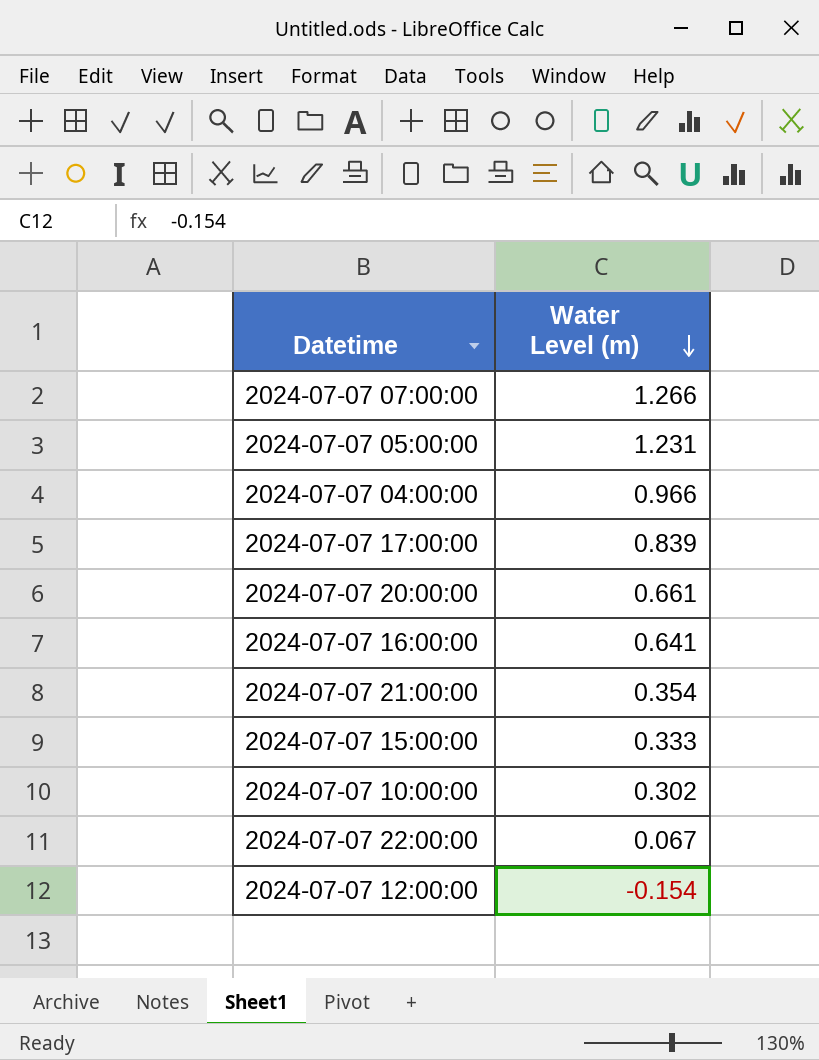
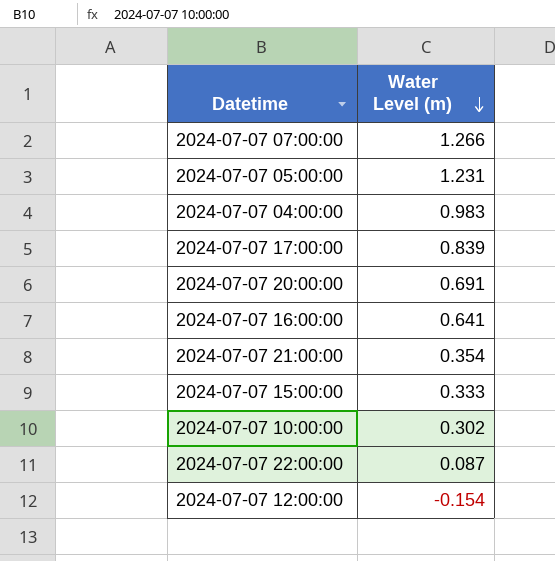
2024-07-07 04:00:00 | Water Level (m): 0.966 -> 0.983
2024-07-07 20:00:00 | Water Level (m): 0.661 -> 0.691
2024-07-07 22:00:00 | Water Level (m): 0.067 -> 0.087

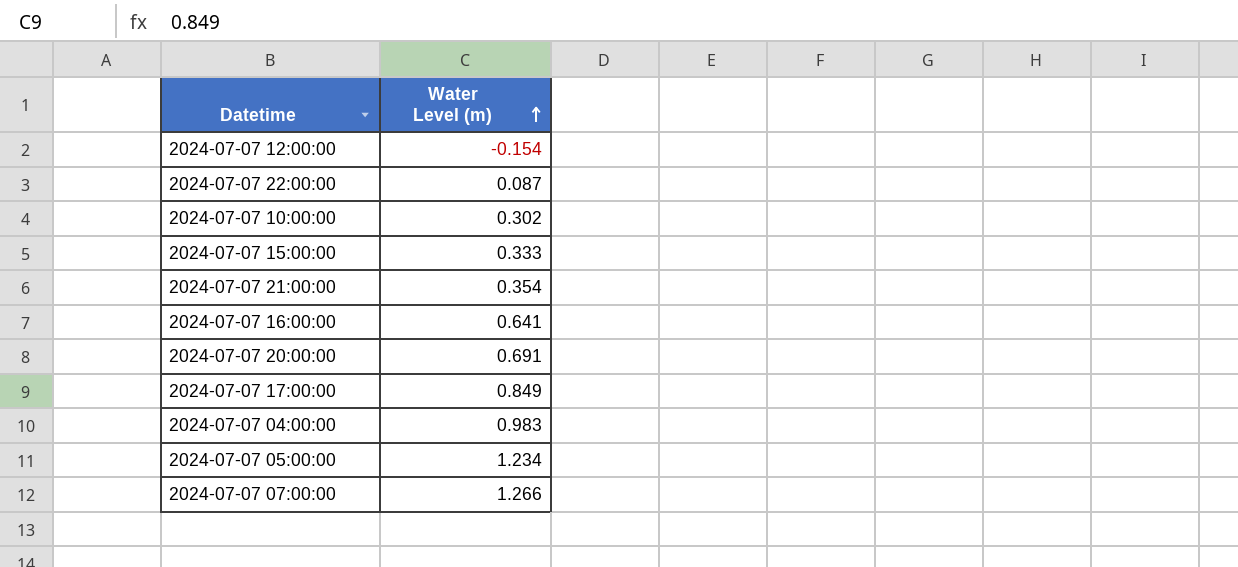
row order: Water Level (m) descending -> Water Level (m) ascending
2024-07-07 17:00:00 | Water Level (m): 0.839 -> 0.849
2024-07-07 05:00:00 | Water Level (m): 1.231 -> 1.234

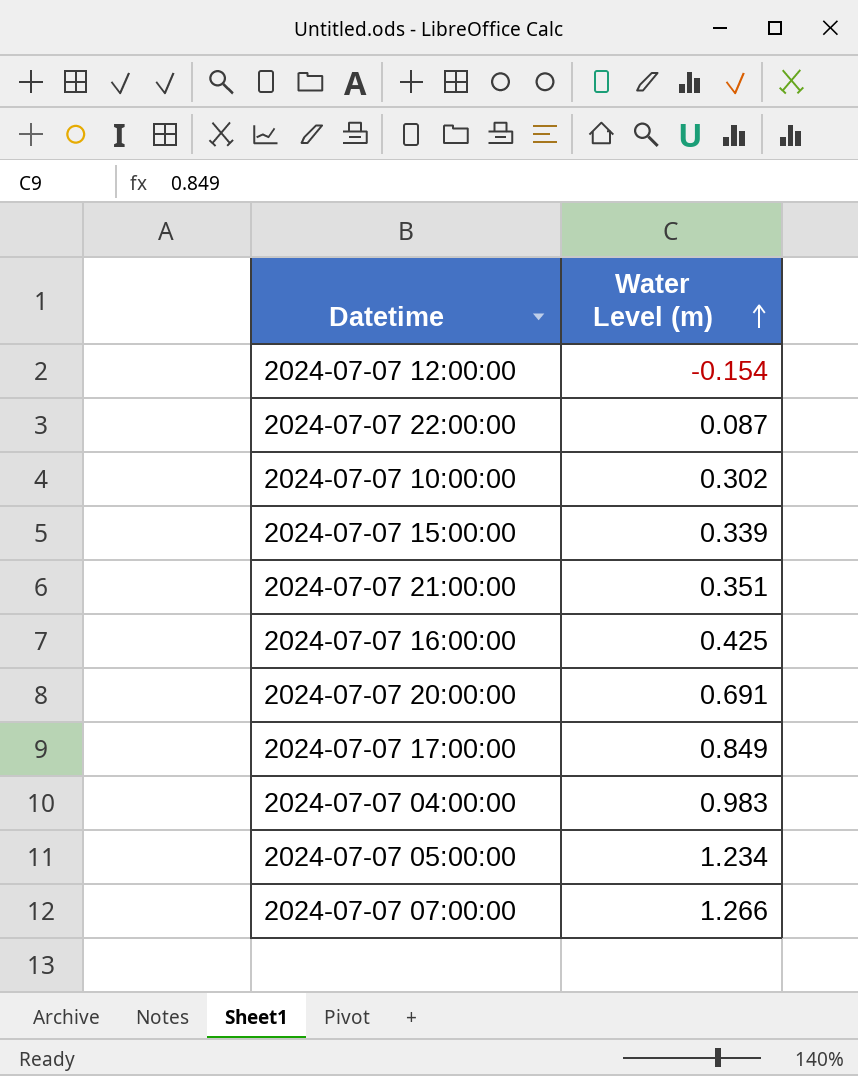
2024-07-07 15:00:00 | Water Level (m): 0.333 -> 0.339
2024-07-07 21:00:00 | Water Level (m): 0.354 -> 0.351
2024-07-07 16:00:00 | Water Level (m): 0.641 -> 0.425

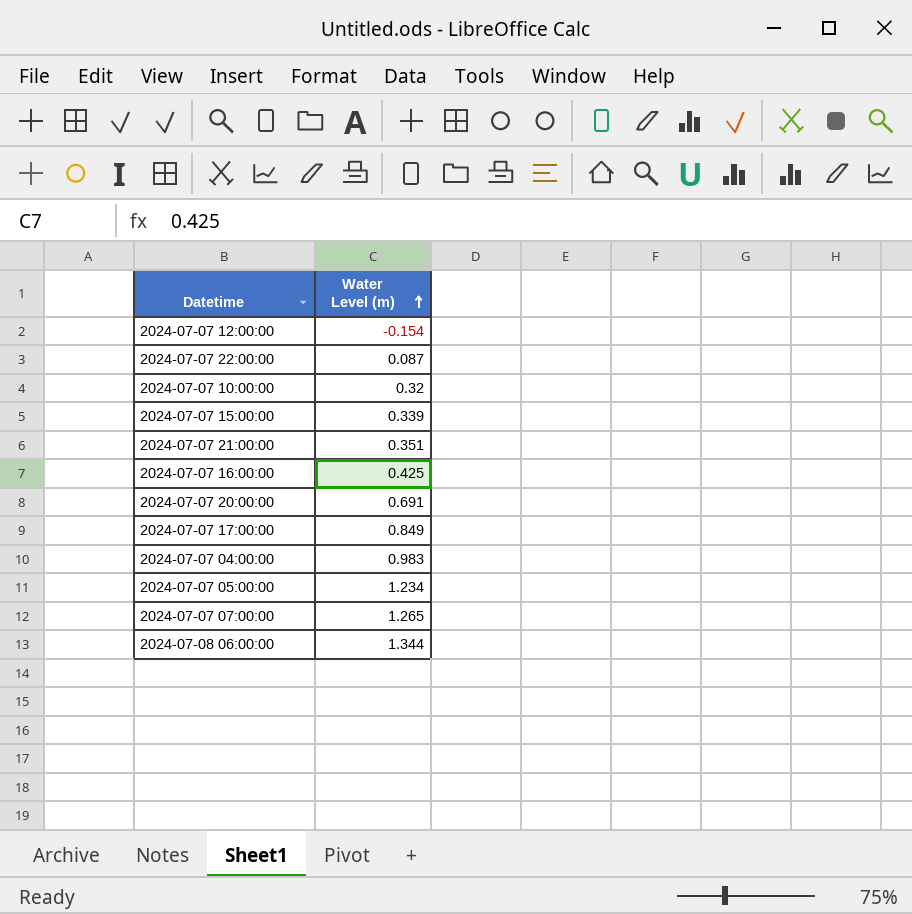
2024-07-07 10:00:00 | Water Level (m): 0.302 -> 0.32
2024-07-07 07:00:00 | Water Level (m): 1.266 -> 1.265
row 2024-07-08 06:00:00: none -> 1.344

